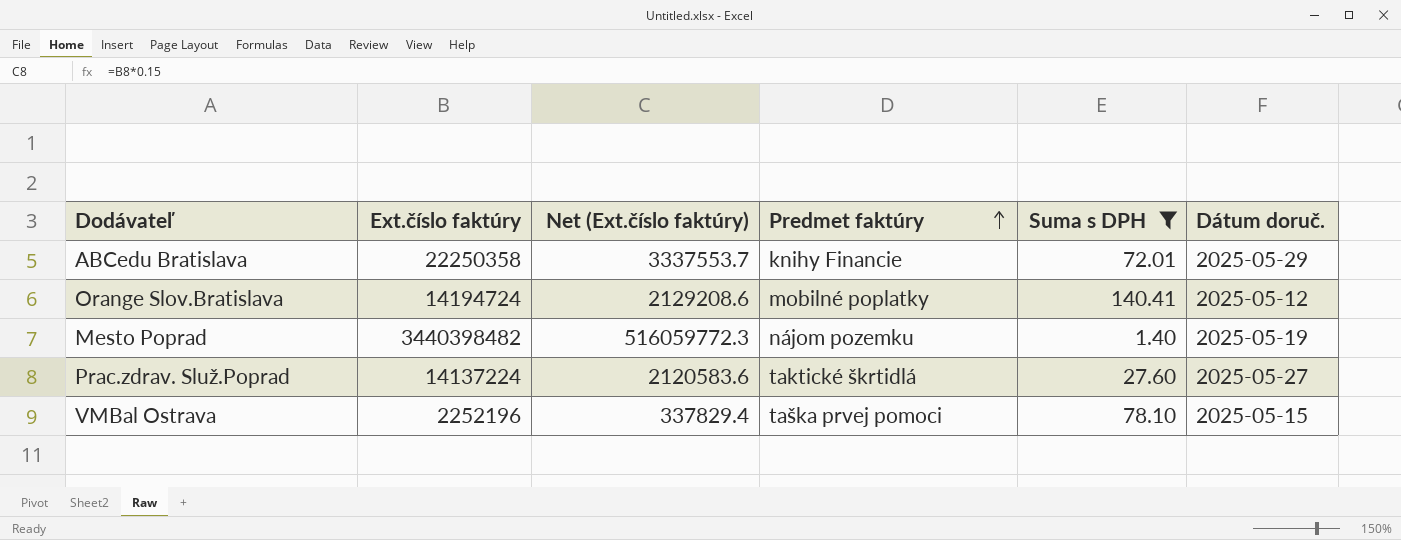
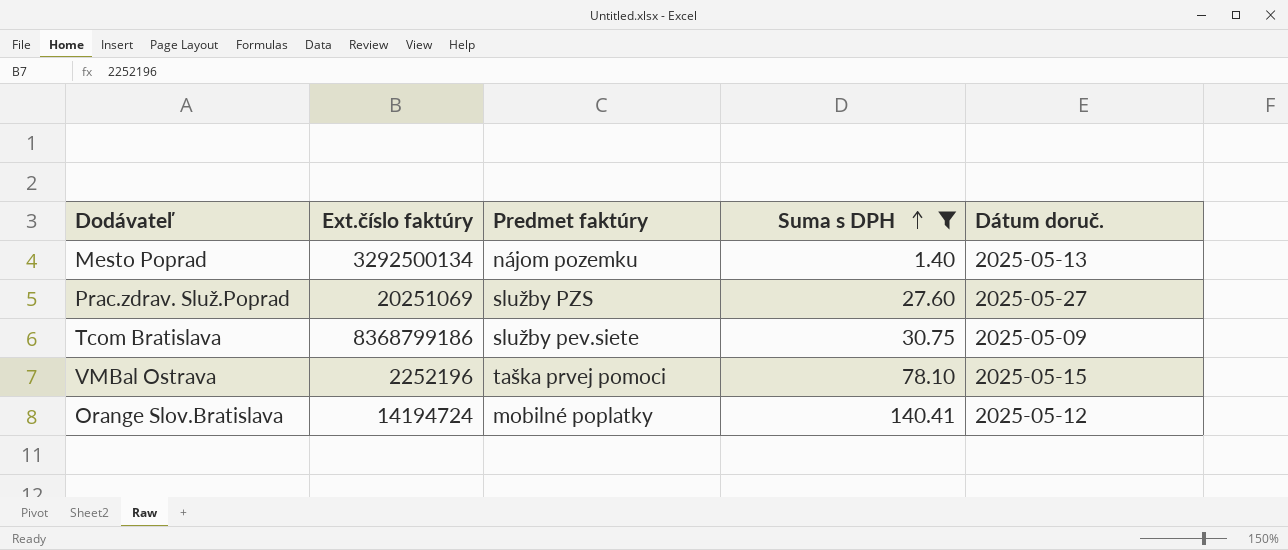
row order: Predmet faktúry ascending -> Suma s DPH ascending
column Net (Ext.číslo faktúry) | formula: [Ext.číslo faktúry] * 0.15 -> none
row ABCedu Bratislava: 22250358 | 3337553.7 | knihy Financie | 72.01 | 2025-05-29 -> none
Mesto Poprad | Ext.číslo faktúry: 3440398482 -> 3292500134
Mesto Poprad | Dátum doruč.: 2025-05-19 -> 2025-05-13
Prac.zdrav. Služ.Poprad | Ext.číslo faktúry: 14137224 -> 20251069
Prac.zdrav. Služ.Poprad | Predmet faktúry: taktické škrtidlá -> služby PZS
row Tcom Bratislava: none -> 8368799186 | služby pev.siete | 30.75 | 2025-05-09

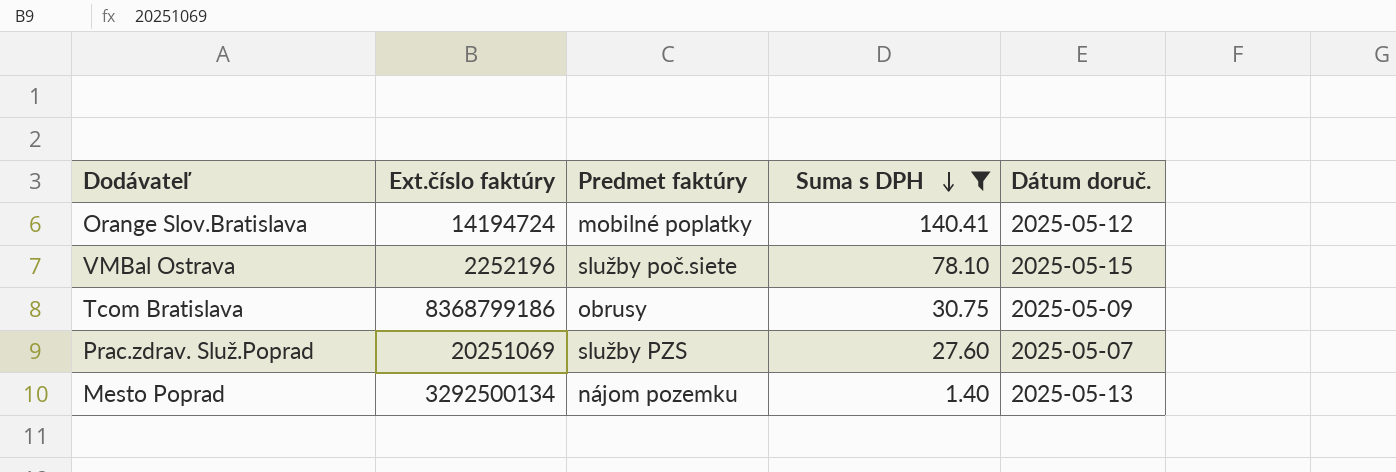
row order: Suma s DPH ascending -> Suma s DPH descending
VMBal Ostrava | Predmet faktúry: taška prvej pomoci -> služby poč.siete
Tcom Bratislava | Predmet faktúry: služby pev.siete -> obrusy
Prac.zdrav. Služ.Poprad | Dátum doruč.: 2025-05-27 -> 2025-05-07

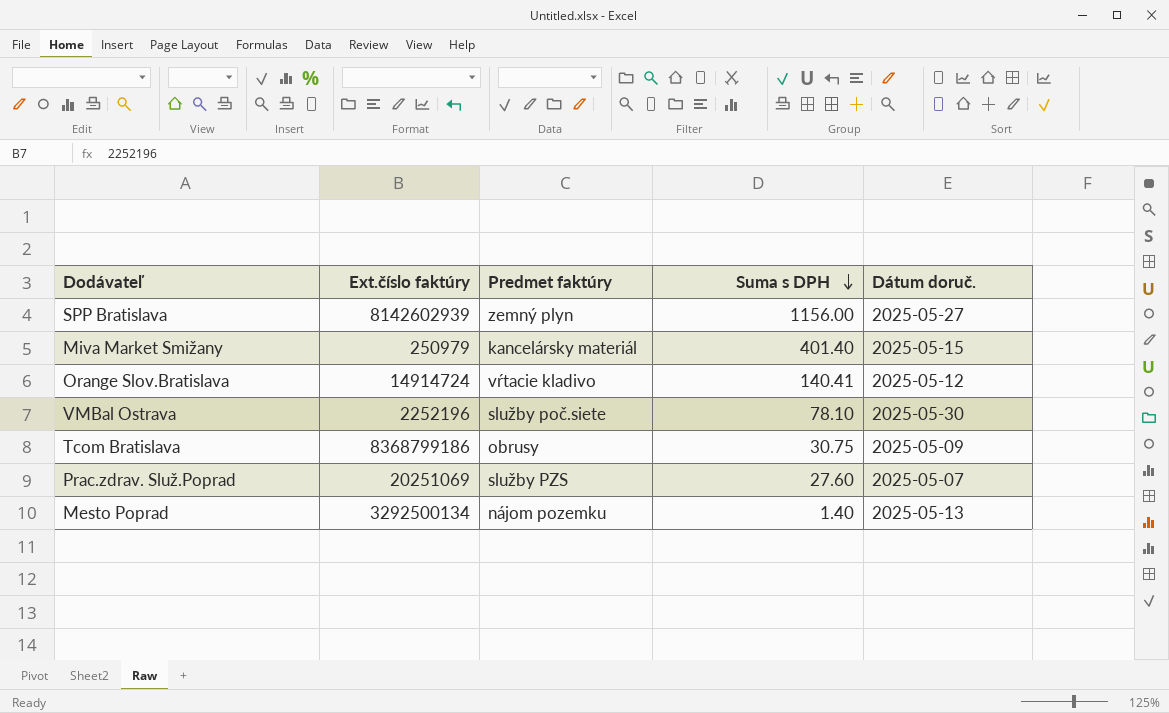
filter: Suma s DPH <= 140.41 -> none
Orange Slov.Bratislava | Ext.číslo faktúry: 14194724 -> 14914724
Orange Slov.Bratislava | Predmet faktúry: mobilné poplatky -> vŕtacie kladivo
VMBal Ostrava | Dátum doruč.: 2025-05-15 -> 2025-05-30

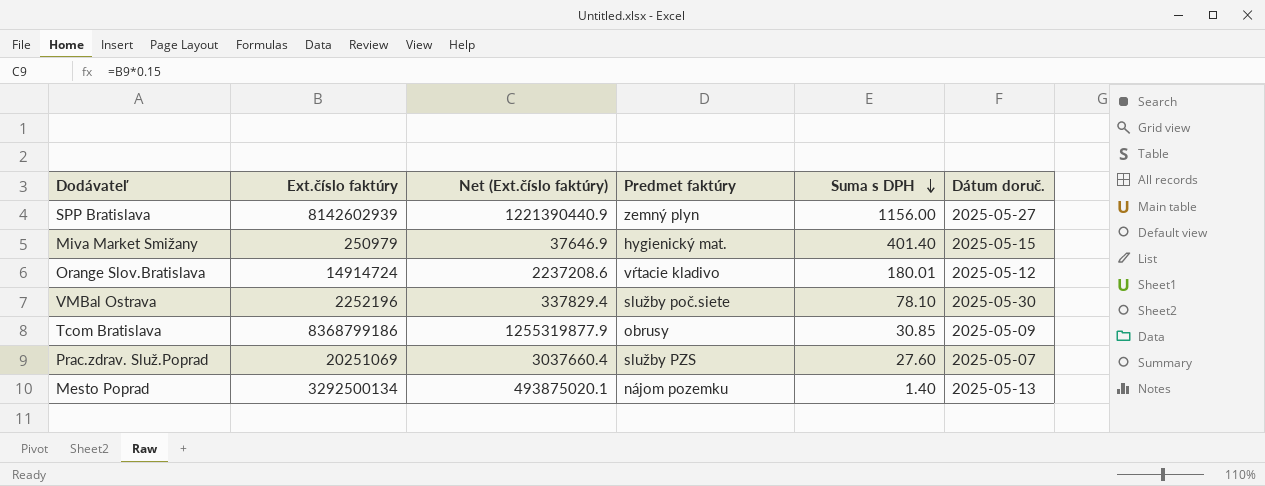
column Net (Ext.číslo faktúry) | formula: none -> [Ext.číslo faktúry] * 0.15
Miva Market Smižany | Predmet faktúry: kancelársky materiál -> hygienický mat.
Orange Slov.Bratislava | Suma s DPH: 140.41 -> 180.01
Tcom Bratislava | Suma s DPH: 30.75 -> 30.85

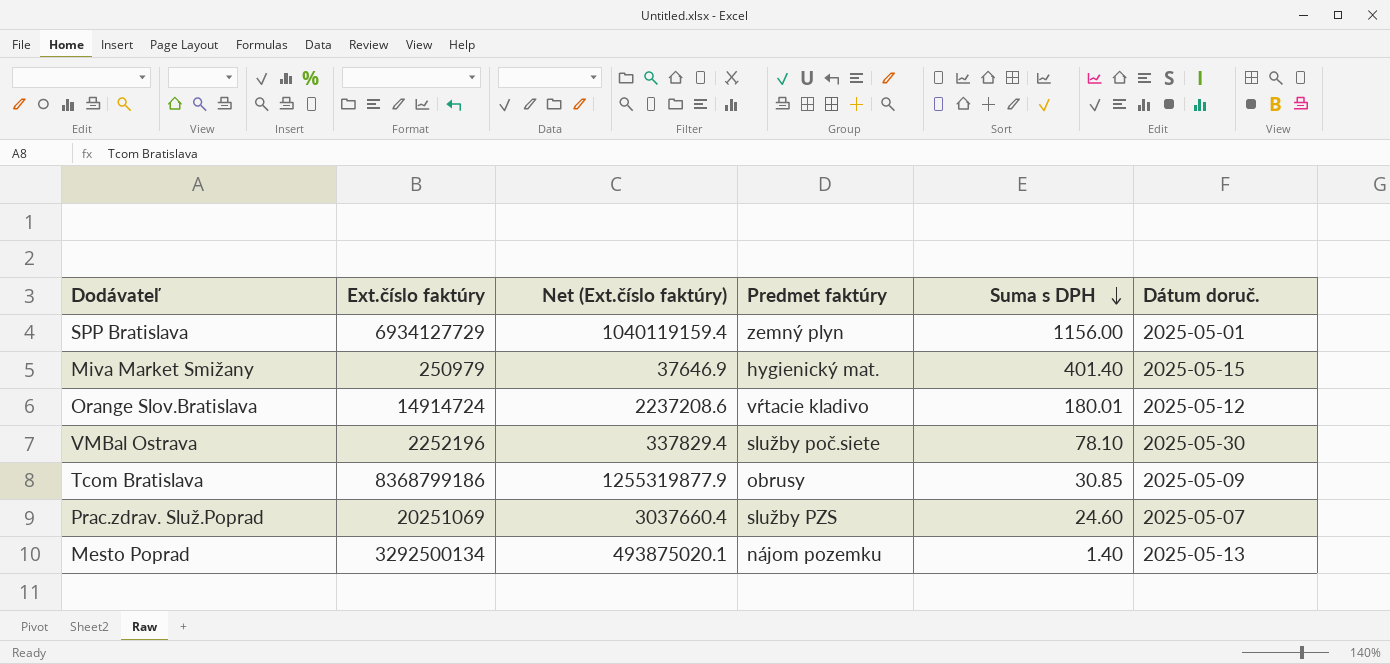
SPP Bratislava | Ext.číslo faktúry: 8142602939 -> 6934127729
SPP Bratislava | Net (Ext.číslo faktúry): 1221390440.9 -> 1040119159.4
SPP Bratislava | Dátum doruč.: 2025-05-27 -> 2025-05-01
Prac.zdrav. Služ.Poprad | Suma s DPH: 27.60 -> 24.60

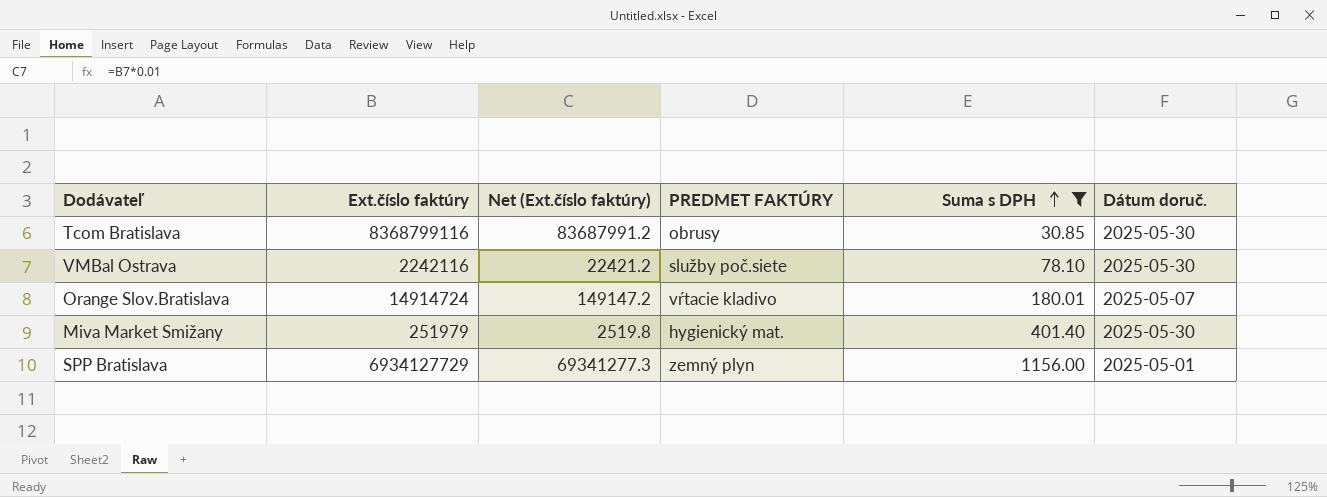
filter: none -> Suma s DPH >= 30.85
row order: Suma s DPH descending -> Suma s DPH ascending
column Net (Ext.číslo faktúry) | formula: [Ext.číslo faktúry] * 0.15 -> [Ext.číslo faktúry] * 0.01
column name: Predmet faktúry -> PREDMET FAKTÚRY
Tcom Bratislava | Ext.číslo faktúry: 8368799186 -> 8368799116
Tcom Bratislava | Dátum doruč.: 2025-05-09 -> 2025-05-30
VMBal Ostrava | Ext.číslo faktúry: 2252196 -> 2242116
Orange Slov.Bratislava | Dátum doruč.: 2025-05-12 -> 2025-05-07
Miva Market Smižany | Ext.číslo faktúry: 250979 -> 251979
Miva Market Smižany | Dátum doruč.: 2025-05-15 -> 2025-05-30

